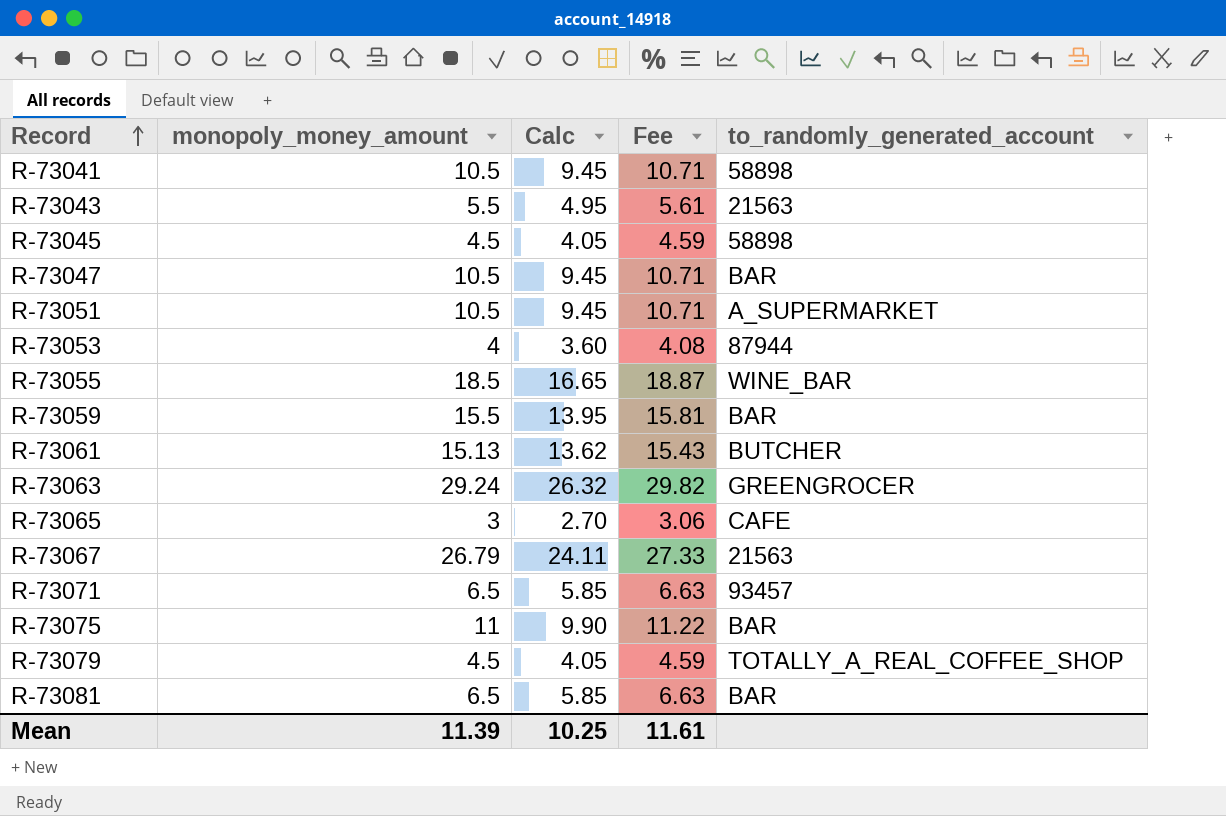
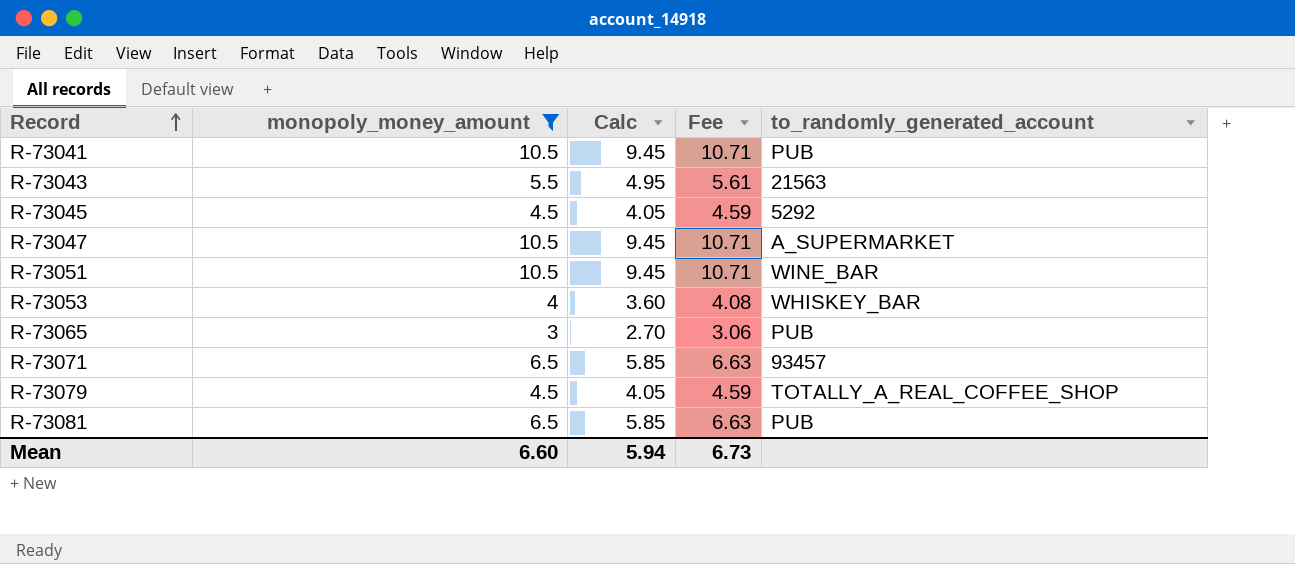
filter: none -> monopoly_money_amount <= 10.5
R-73041 | to_randomly_generated_account: 58898 -> PUB
R-73045 | to_randomly_generated_account: 58898 -> 5292
R-73047 | to_randomly_generated_account: BAR -> A_SUPERMARKET
R-73051 | to_randomly_generated_account: A_SUPERMARKET -> WINE_BAR
R-73053 | to_randomly_generated_account: 87944 -> WHISKEY_BAR
R-73065 | to_randomly_generated_account: CAFE -> PUB
R-73081 | to_randomly_generated_account: BAR -> PUB
Mean | monopoly_money_amount: 11.39 -> 6.60
Mean | Calc: 10.25 -> 5.94
Mean | Fee: 11.61 -> 6.73

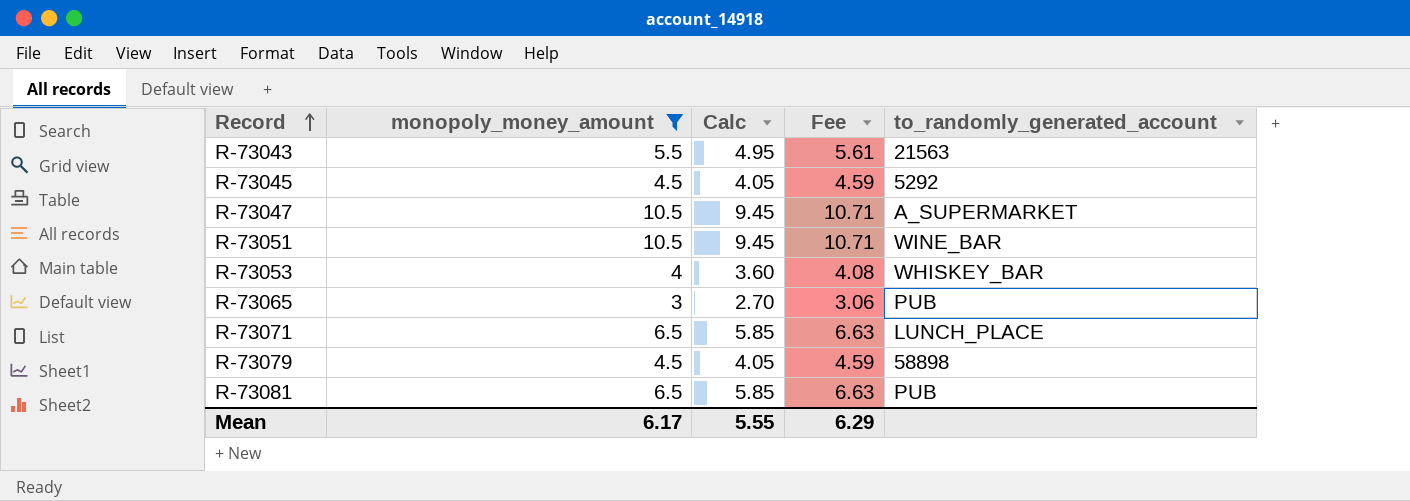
row R-73041: 10.5 | 9.45 | 10.71 | PUB -> none
R-73071 | to_randomly_generated_account: 93457 -> LUNCH_PLACE
R-73079 | to_randomly_generated_account: TOTALLY_A_REAL_COFFEE_SHOP -> 58898
Mean | monopoly_money_amount: 6.60 -> 6.17
Mean | Calc: 5.94 -> 5.55
Mean | Fee: 6.73 -> 6.29

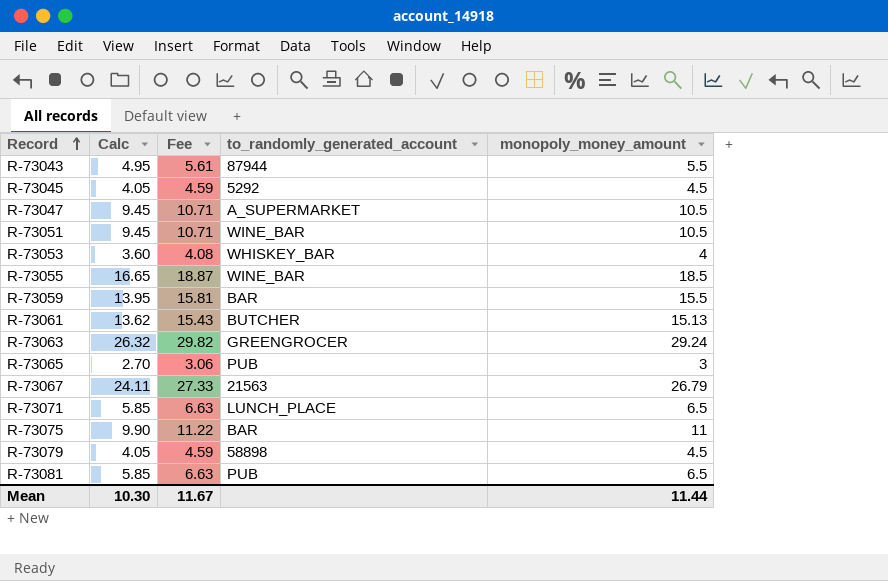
filter: monopoly_money_amount <= 10.5 -> none
column monopoly_money_amount | position: 2 -> 5
R-73043 | to_randomly_generated_account: 21563 -> 87944
Mean | Calc: 5.55 -> 10.30
Mean | Fee: 6.29 -> 11.67
Mean | monopoly_money_amount: 6.17 -> 11.44

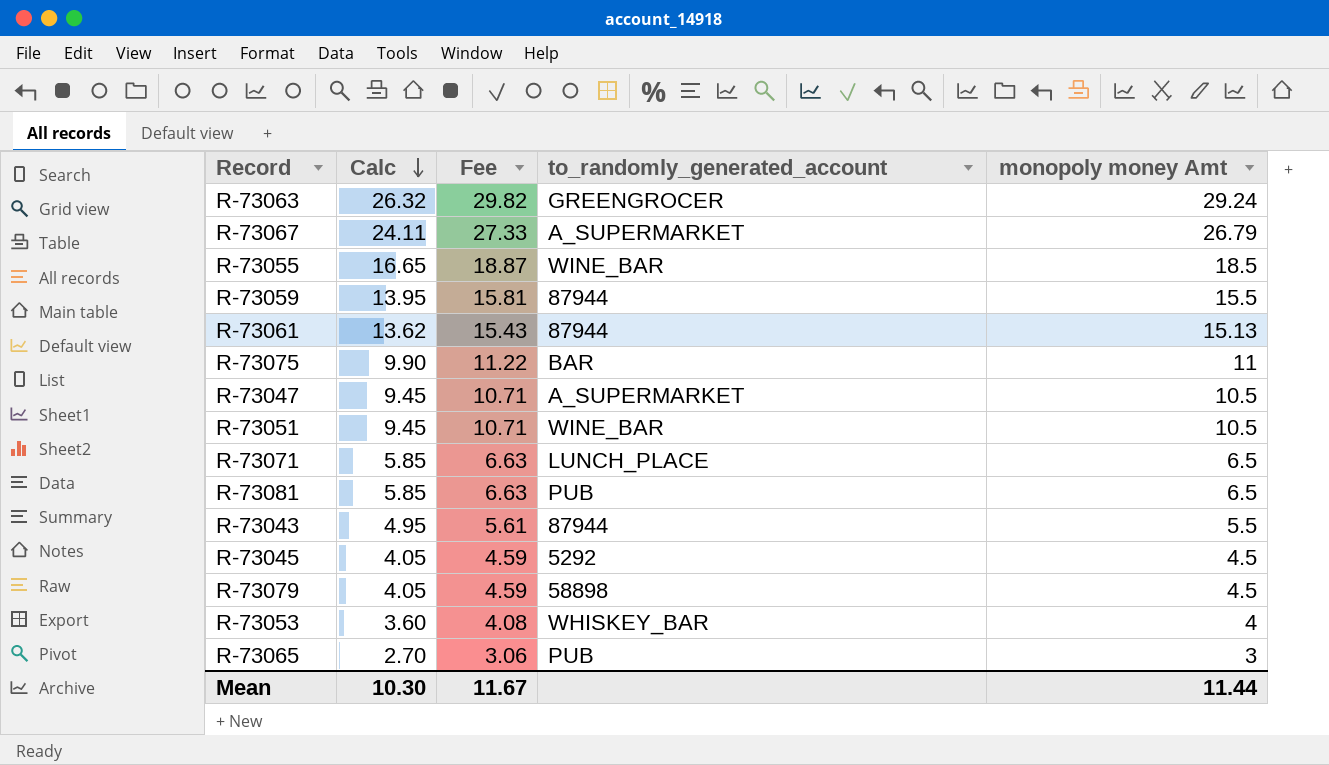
row order: Record ascending -> Calc descending
column name: monopoly_money_amount -> monopoly money Amt
R-73067 | to_randomly_generated_account: 21563 -> A_SUPERMARKET
R-73059 | to_randomly_generated_account: BAR -> 87944
R-73061 | to_randomly_generated_account: BUTCHER -> 87944

